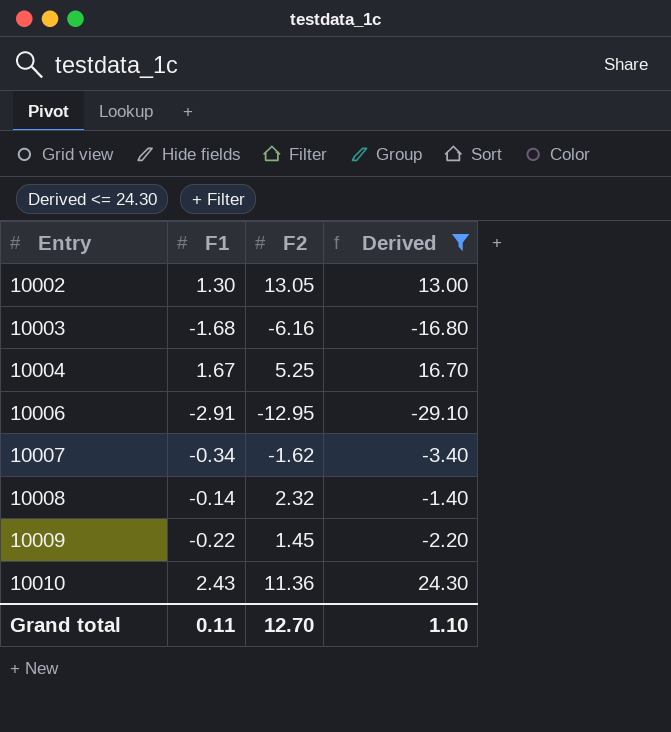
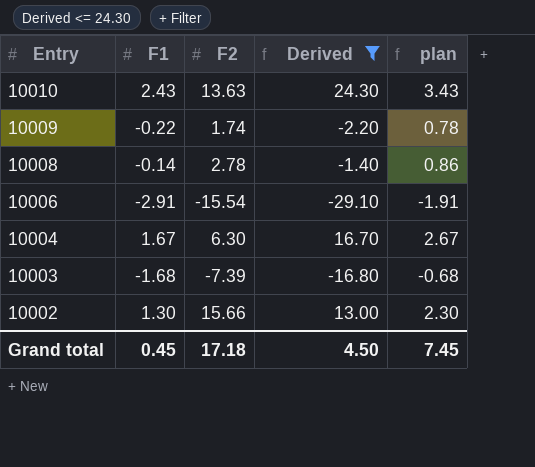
row order: Entry ascending -> Entry descending
column plan | formula: none -> [F1] + 1
row 10007: -0.34 | -1.62 | -3.40 -> none
10010 | F2: 11.36 -> 13.63
10009 | F2: 1.45 -> 1.74
10008 | F2: 2.32 -> 2.78
10006 | F2: -12.95 -> -15.54
10004 | F2: 5.25 -> 6.30
10003 | F2: -6.16 -> -7.39
10002 | F2: 13.05 -> 15.66
Grand total | F1: 0.11 -> 0.45
Grand total | F2: 12.70 -> 17.18
Grand total | Derived: 1.10 -> 4.50

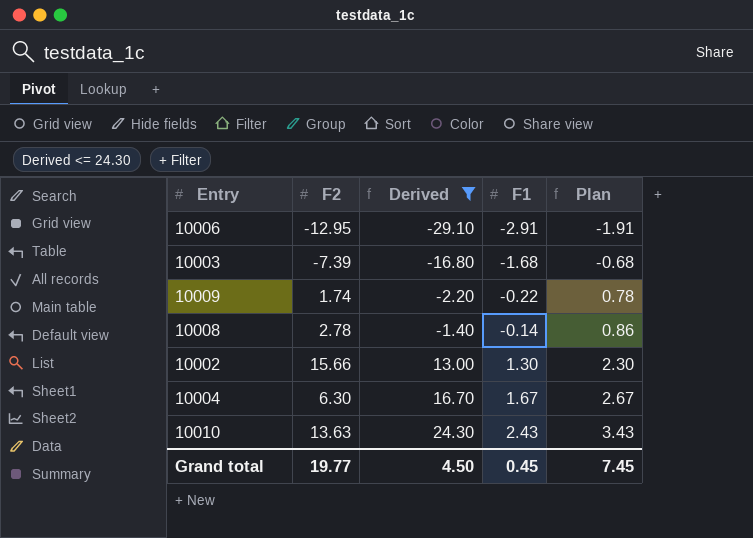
row order: Entry descending -> Derived ascending
column F1 | position: 2 -> 4
column name: plan -> Plan
10006 | F2: -15.54 -> -12.95
Grand total | F2: 17.18 -> 19.77

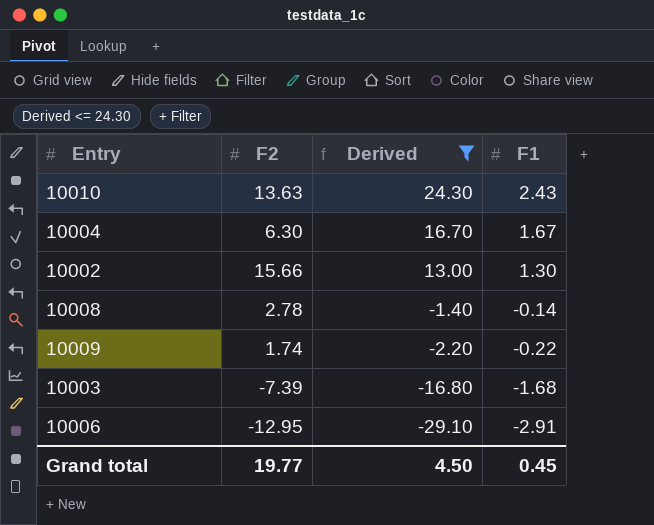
row order: Derived ascending -> Derived descending
column Plan | formula: [F1] + 1 -> none

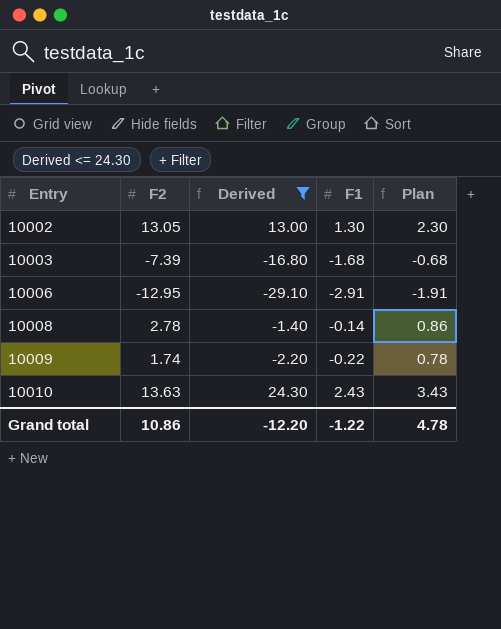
row order: Derived descending -> Entry ascending
column Plan | formula: none -> [F1] + 1
row 10004: 6.30 | 16.70 | 1.67 -> none
10002 | F2: 15.66 -> 13.05
Grand total | F2: 19.77 -> 10.86
Grand total | Derived: 4.50 -> -12.20
Grand total | F1: 0.45 -> -1.22

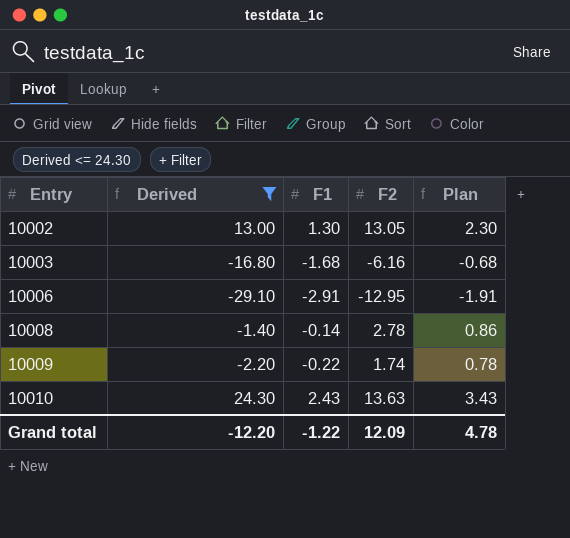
column F2 | position: 2 -> 4
10003 | F2: -7.39 -> -6.16
Grand total | F2: 10.86 -> 12.09

